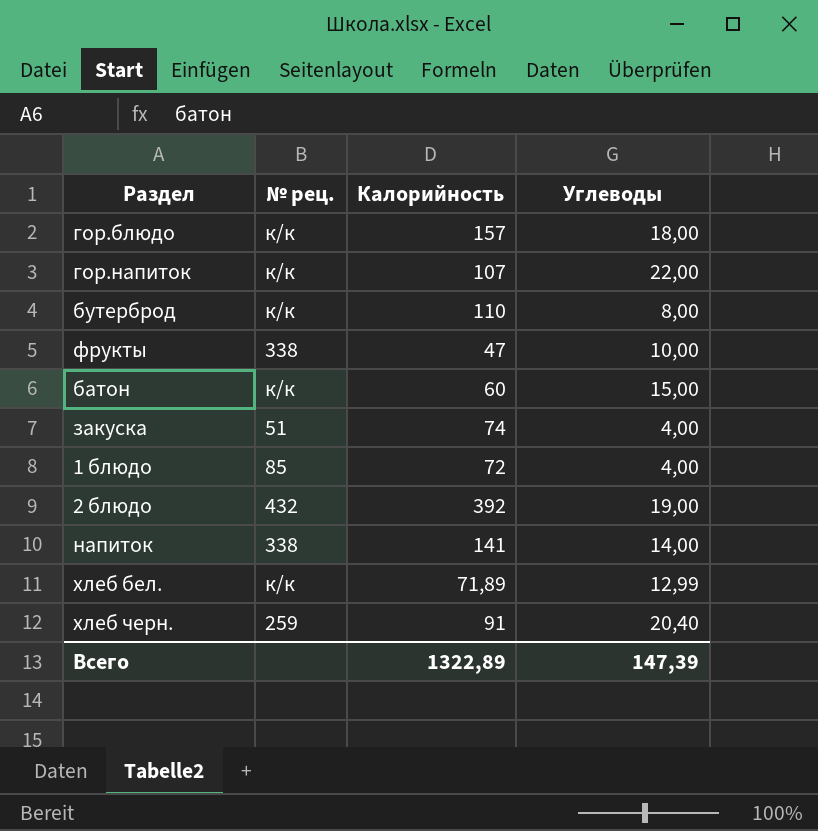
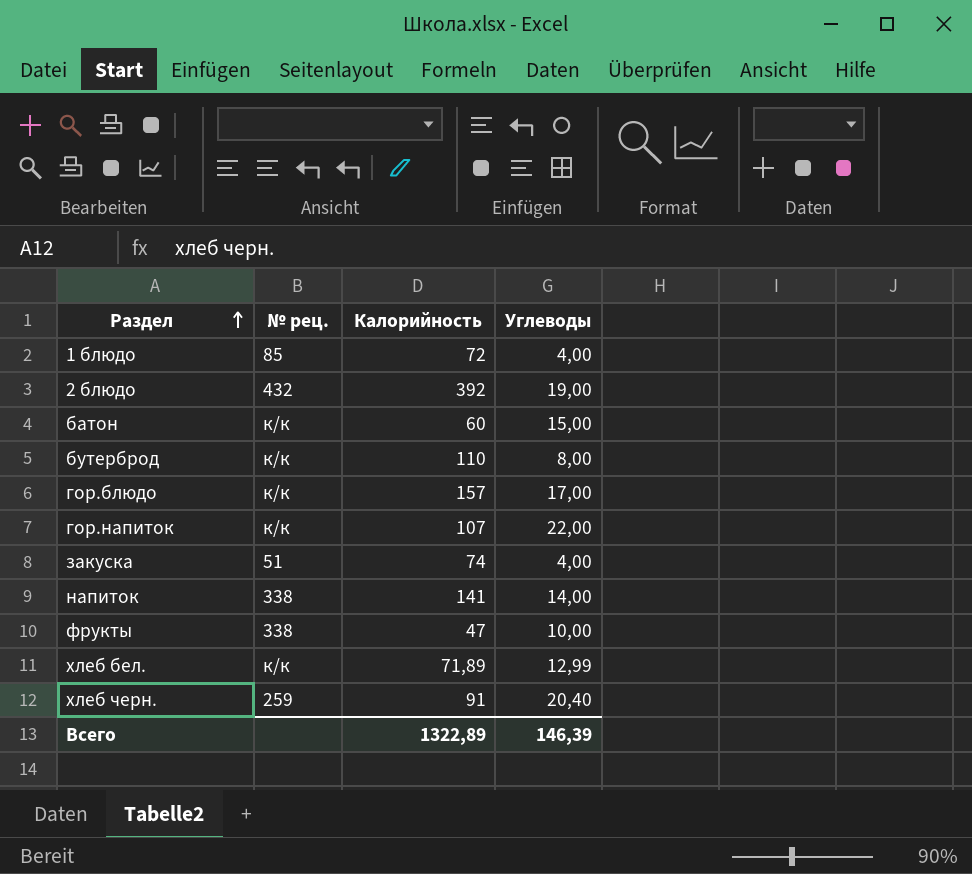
row order: none -> Раздел ascending
гор.блюдо | Углеводы: 18,00 -> 17,00
Всего | Углеводы: 147,39 -> 146,39

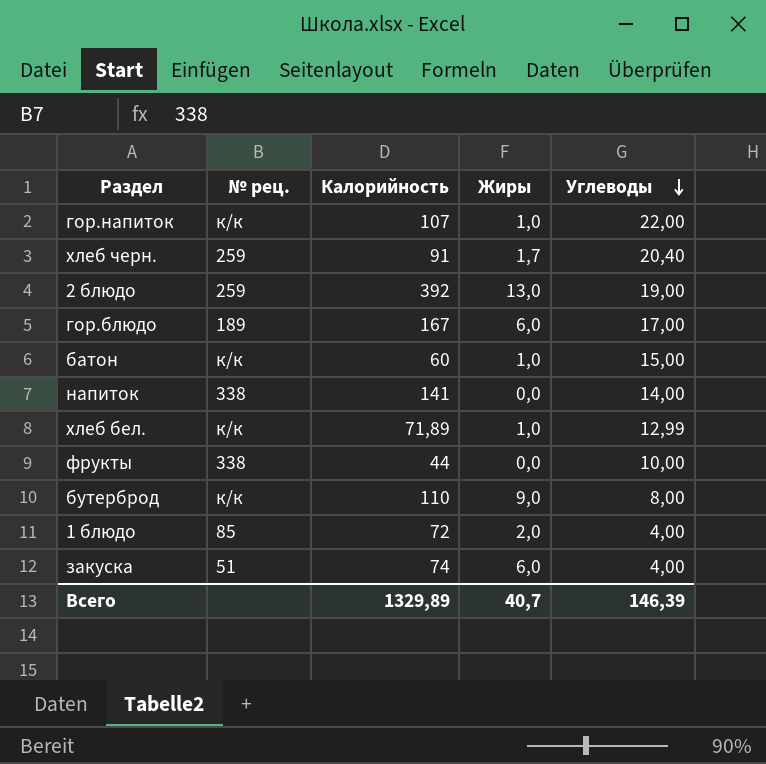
row order: Раздел ascending -> Углеводы descending
column Жиры | position: none -> 4
2 блюдо | № рец.: 432 -> 259
гор.блюдо | № рец.: к/к -> 189
гор.блюдо | Калорийность: 157 -> 167
фрукты | Калорийность: 47 -> 44
Всего | Калорийность: 1322,89 -> 1329,89

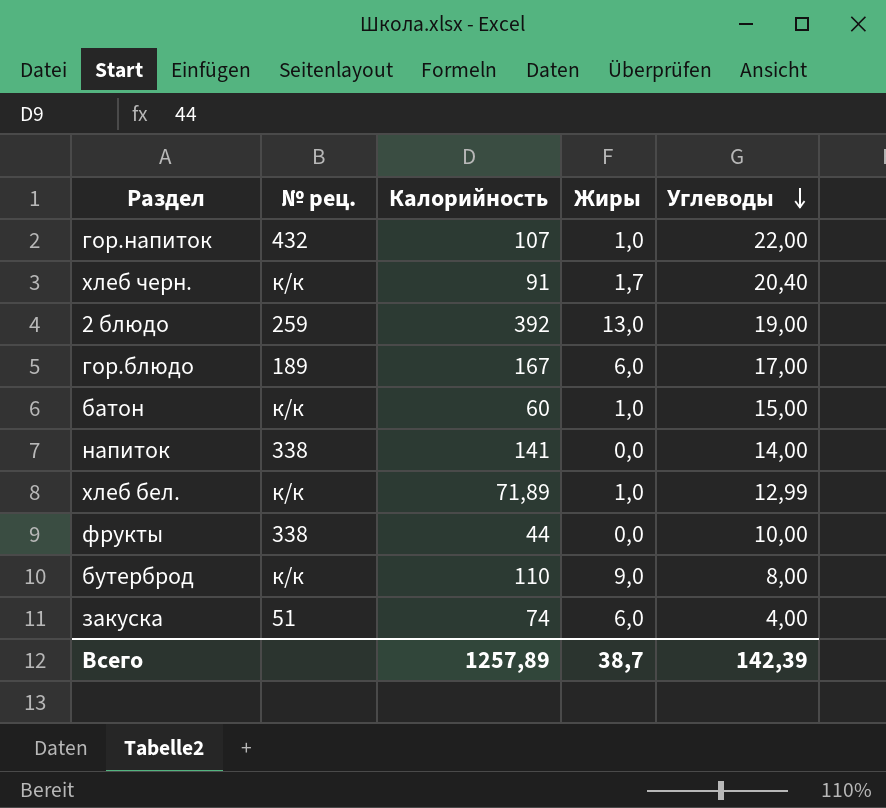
row 1 блюдо: 85 | 72 | 2,0 | 4,00 -> none
гор.напиток | № рец.: к/к -> 432
хлеб черн. | № рец.: 259 -> к/к
Всего | Калорийность: 1329,89 -> 1257,89
Всего | Жиры: 40,7 -> 38,7
Всего | Углеводы: 146,39 -> 142,39

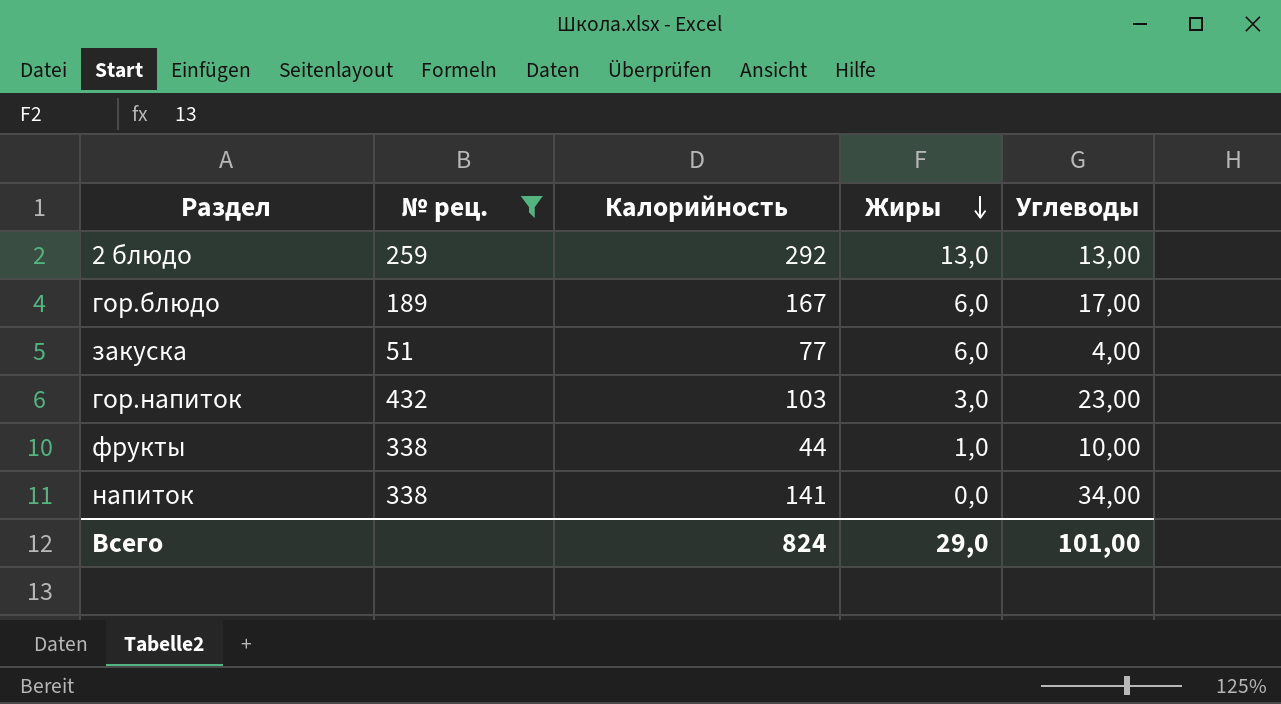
filter: none -> № рец. != к/к
row order: Углеводы descending -> Жиры descending
2 блюдо | Калорийность: 392 -> 292
2 блюдо | Углеводы: 19,00 -> 13,00
закуска | Калорийность: 74 -> 77
гор.напиток | Калорийность: 107 -> 103
гор.напиток | Жиры: 1,0 -> 3,0
гор.напиток | Углеводы: 22,00 -> 23,00
фрукты | Жиры: 0,0 -> 1,0
напиток | Углеводы: 14,00 -> 34,00
Всего | Калорийность: 1257,89 -> 824
Всего | Жиры: 38,7 -> 29,0
Всего | Углеводы: 142,39 -> 101,00

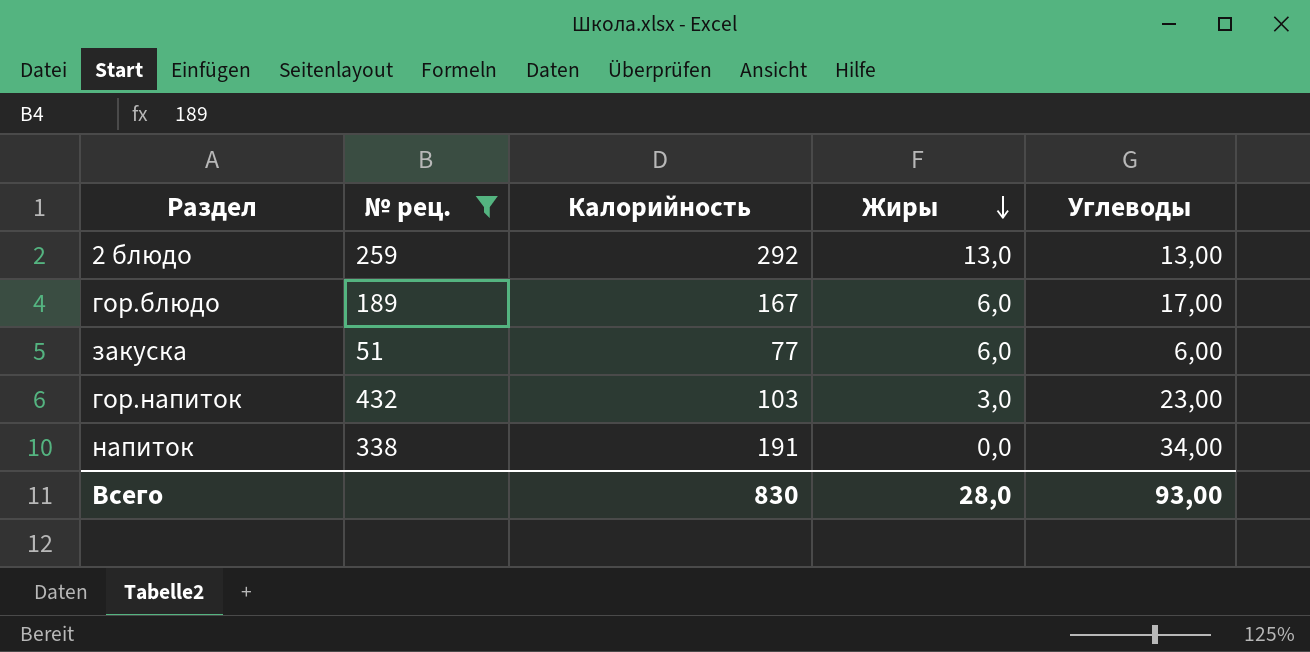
row фрукты: 338 | 44 | 1,0 | 10,00 -> none
закуска | Углеводы: 4,00 -> 6,00
напиток | Калорийность: 141 -> 191
Всего | Калорийность: 824 -> 830
Всего | Жиры: 29,0 -> 28,0
Всего | Углеводы: 101,00 -> 93,00

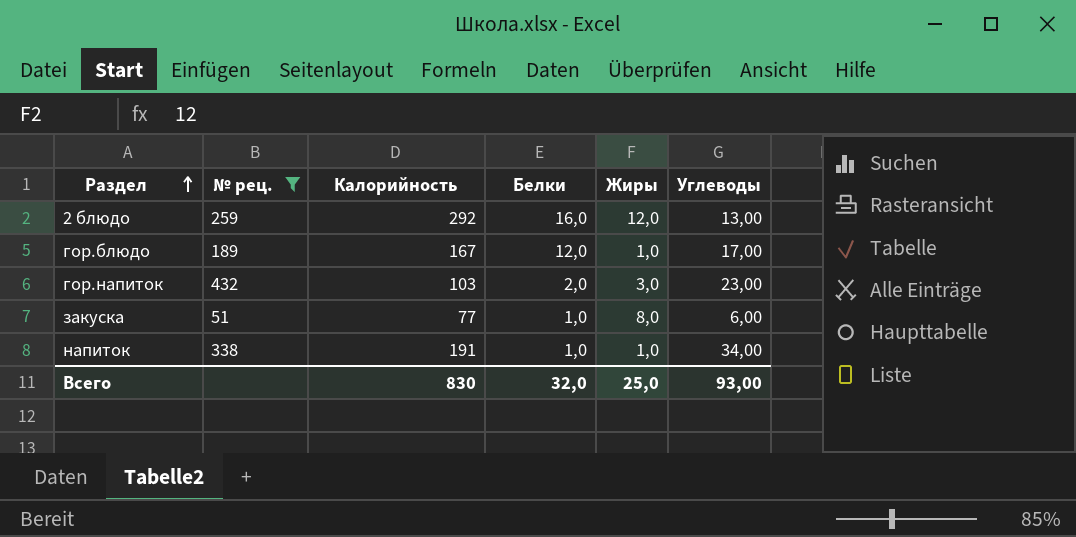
row order: Жиры descending -> Раздел ascending
column Белки | position: none -> 4
2 блюдо | Жиры: 13,0 -> 12,0
гор.блюдо | Жиры: 6,0 -> 1,0
закуска | Жиры: 6,0 -> 8,0
напиток | Жиры: 0,0 -> 1,0
Всего | Жиры: 28,0 -> 25,0

